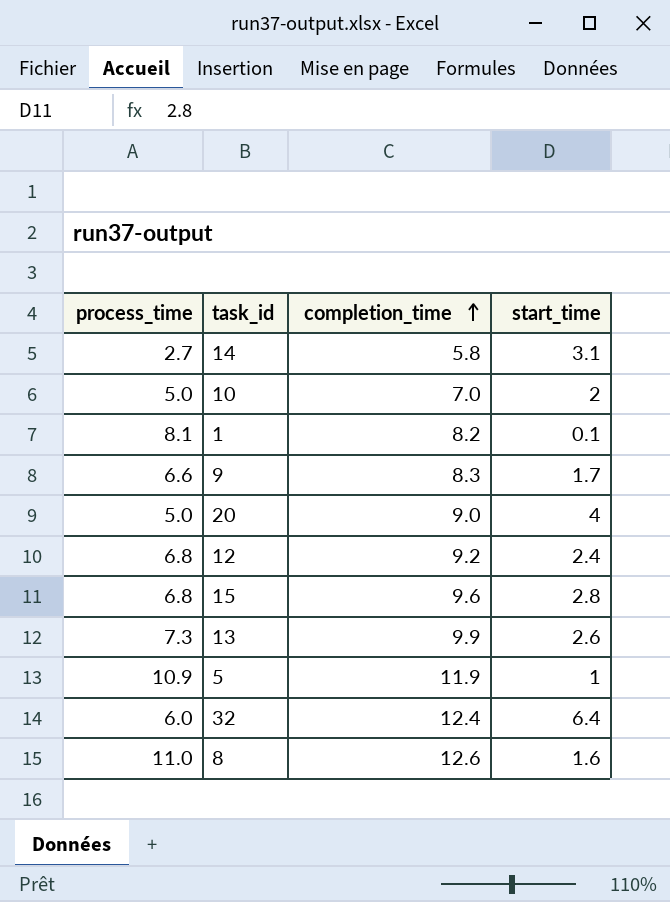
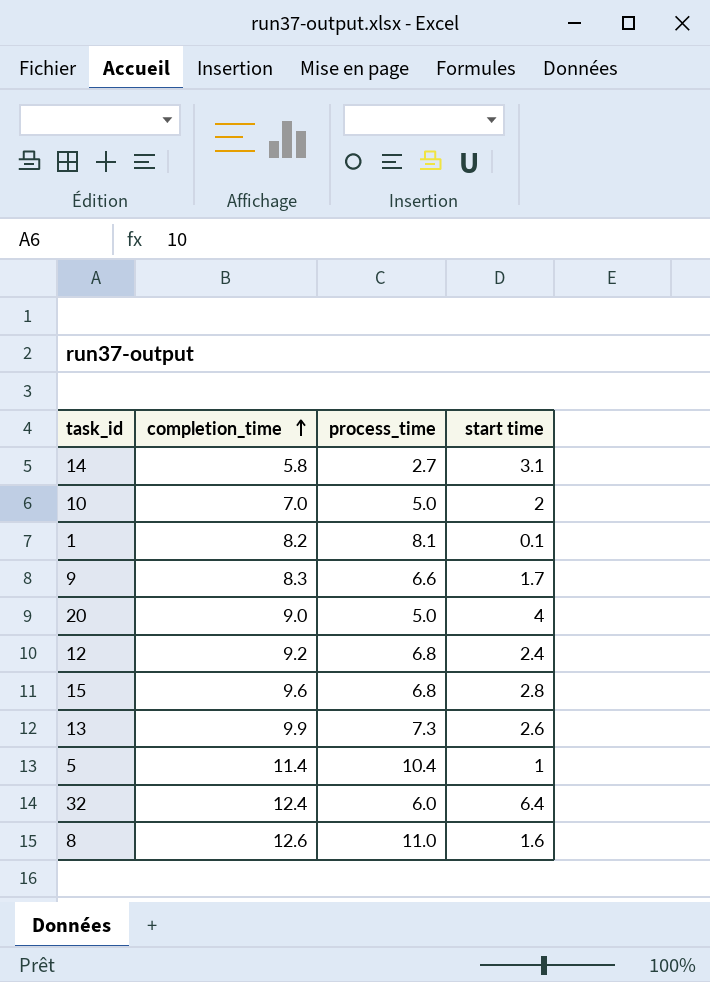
column process_time | position: 1 -> 3
column name: start_time -> start time
5 | completion_time: 11.9 -> 11.4
5 | process_time: 10.9 -> 10.4

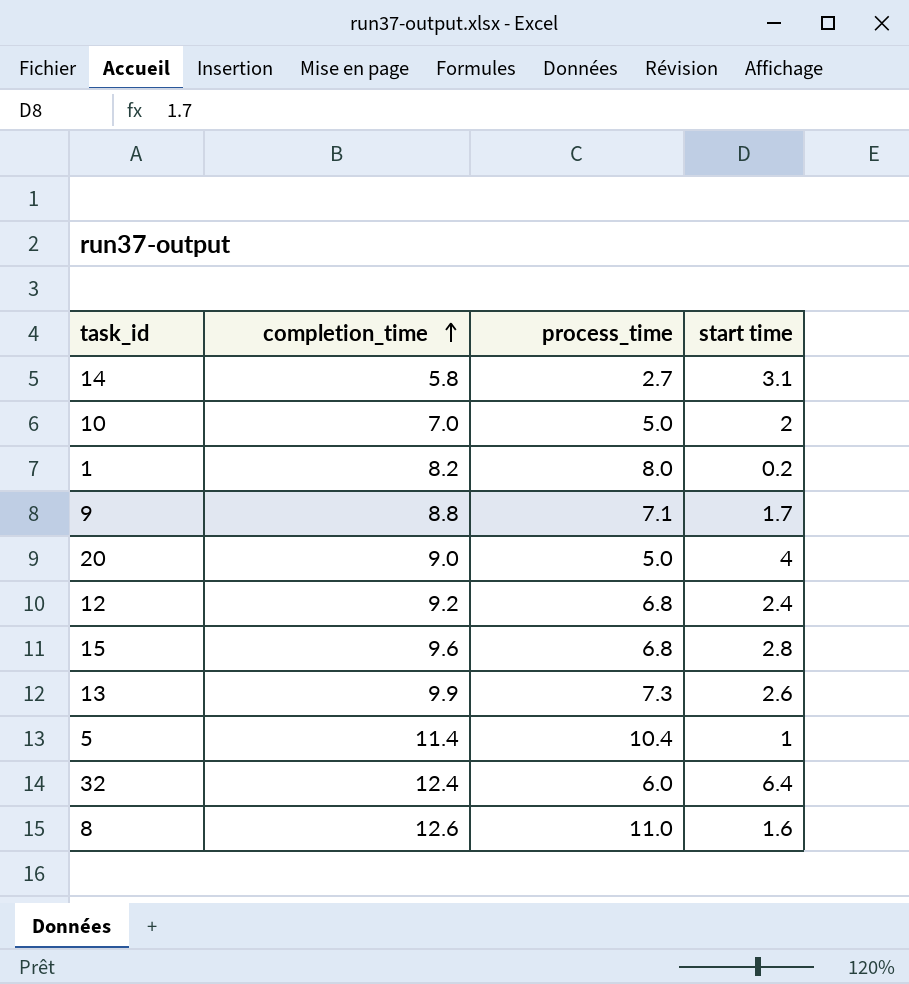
1 | process_time: 8.1 -> 8.0
1 | start time: 0.1 -> 0.2
9 | completion_time: 8.3 -> 8.8
9 | process_time: 6.6 -> 7.1

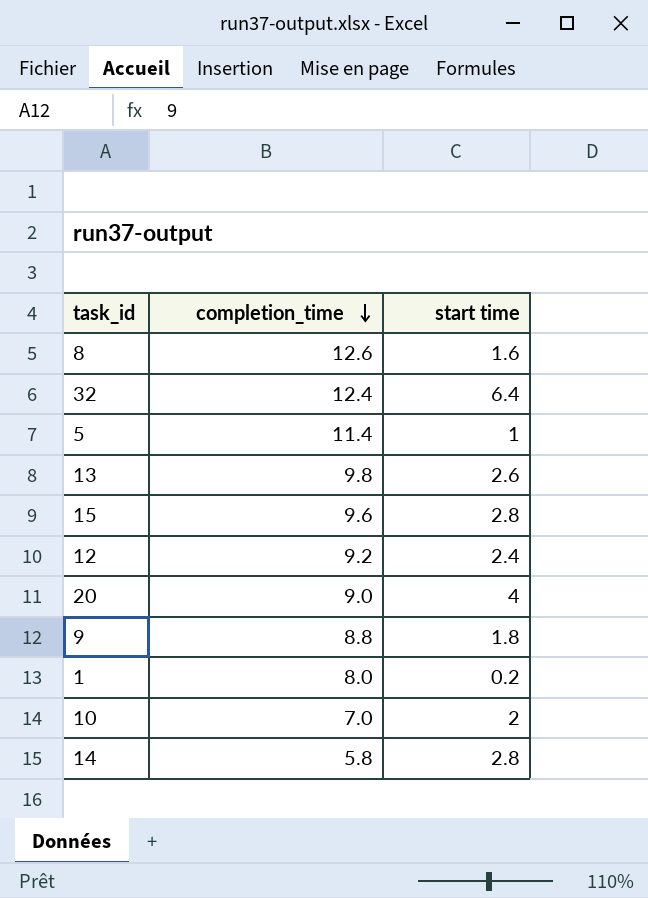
row order: completion_time ascending -> completion_time descending
column process_time | formula: [completion_time] - [start time] -> none
13 | completion_time: 9.9 -> 9.8
9 | start time: 1.7 -> 1.8
1 | completion_time: 8.2 -> 8.0
14 | start time: 3.1 -> 2.8

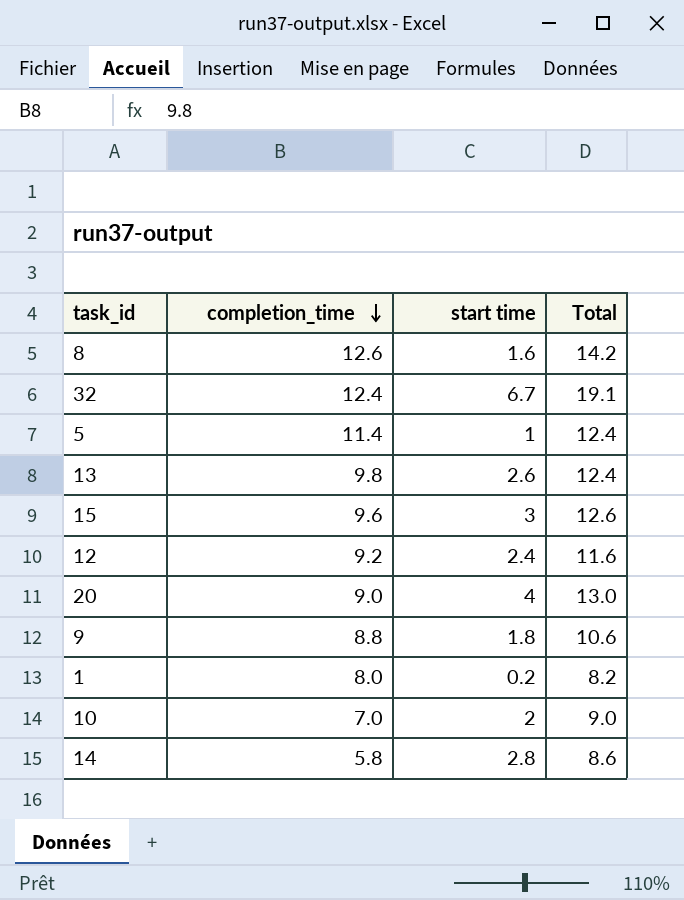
column Total | formula: none -> [completion_time] + [start time]
32 | start time: 6.4 -> 6.7
15 | start time: 2.8 -> 3

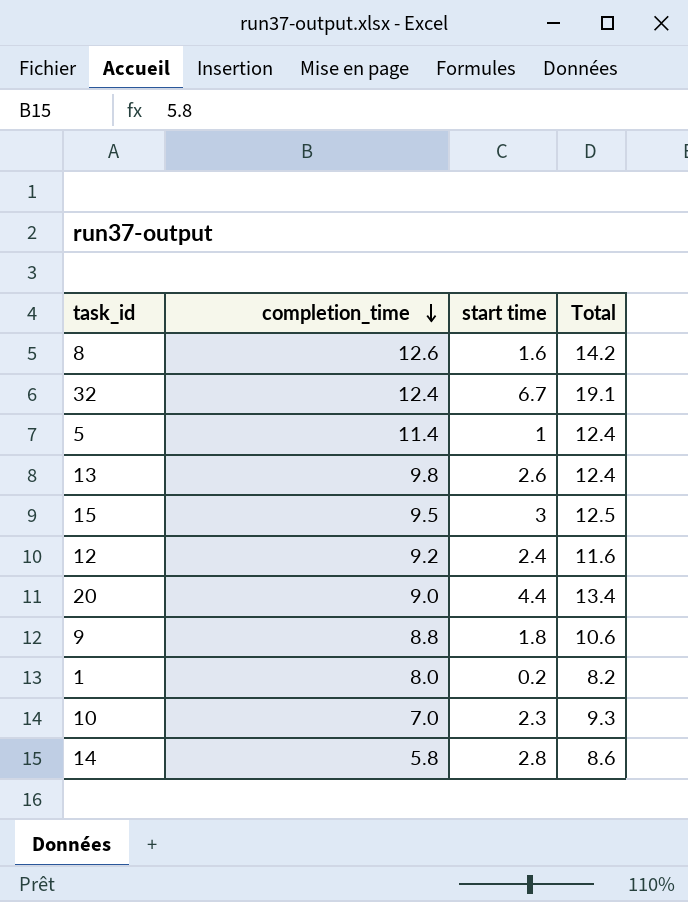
15 | completion_time: 9.6 -> 9.5
15 | Total: 12.6 -> 12.5
20 | start time: 4 -> 4.4
20 | Total: 13.0 -> 13.4
10 | start time: 2 -> 2.3
10 | Total: 9.0 -> 9.3

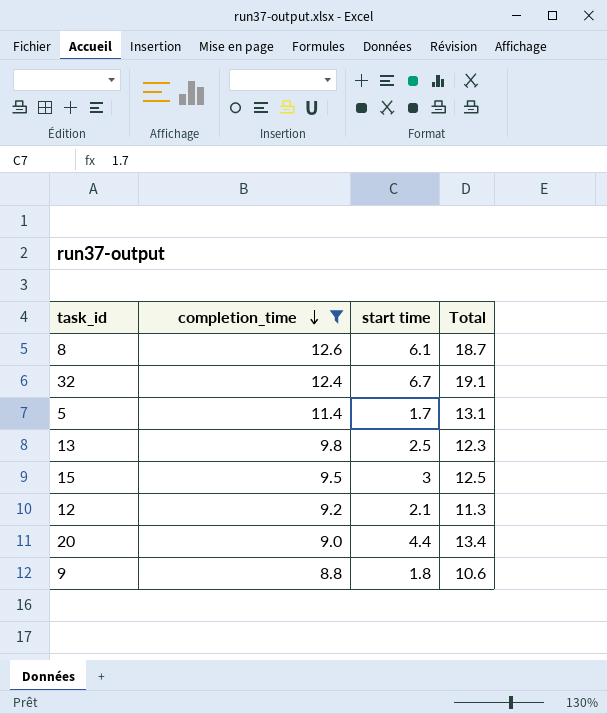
filter: none -> completion_time >= 8.8
8 | start time: 1.6 -> 6.1
8 | Total: 14.2 -> 18.7
5 | start time: 1 -> 1.7
5 | Total: 12.4 -> 13.1
13 | start time: 2.6 -> 2.5
13 | Total: 12.4 -> 12.3
12 | start time: 2.4 -> 2.1
12 | Total: 11.6 -> 11.3

